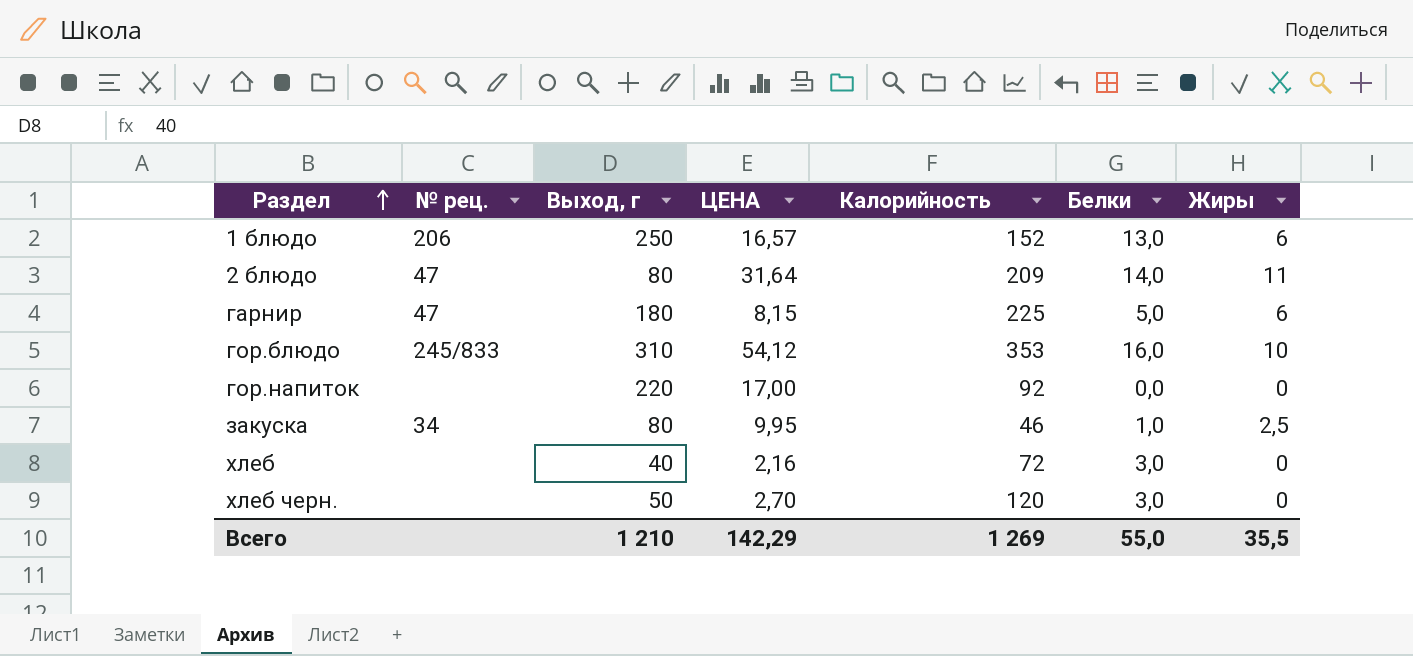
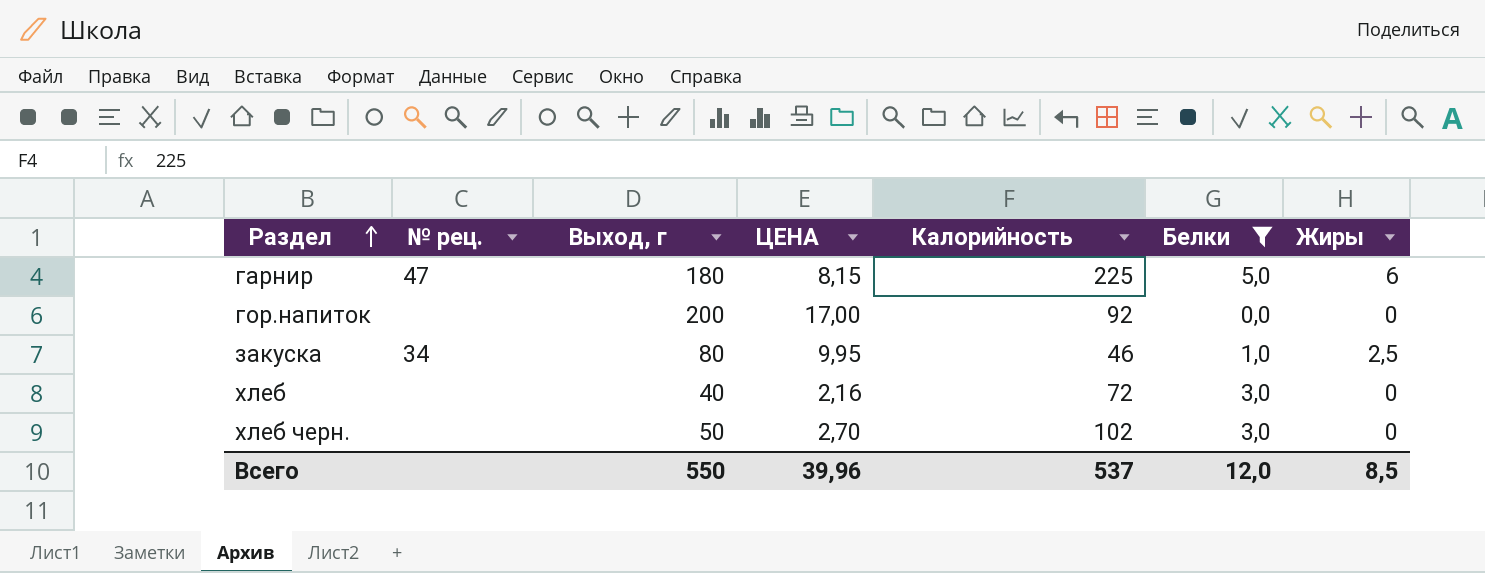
filter: none -> Белки <= 5,0
гор.напиток | Выход, г: 220 -> 200
хлеб черн. | Калорийность: 120 -> 102
Всего | Выход, г: 1 210 -> 550
Всего | ЦЕНА: 142,29 -> 39,96
Всего | Калорийность: 1 269 -> 537
Всего | Белки: 55,0 -> 12,0
Всего | Жиры: 35,5 -> 8,5

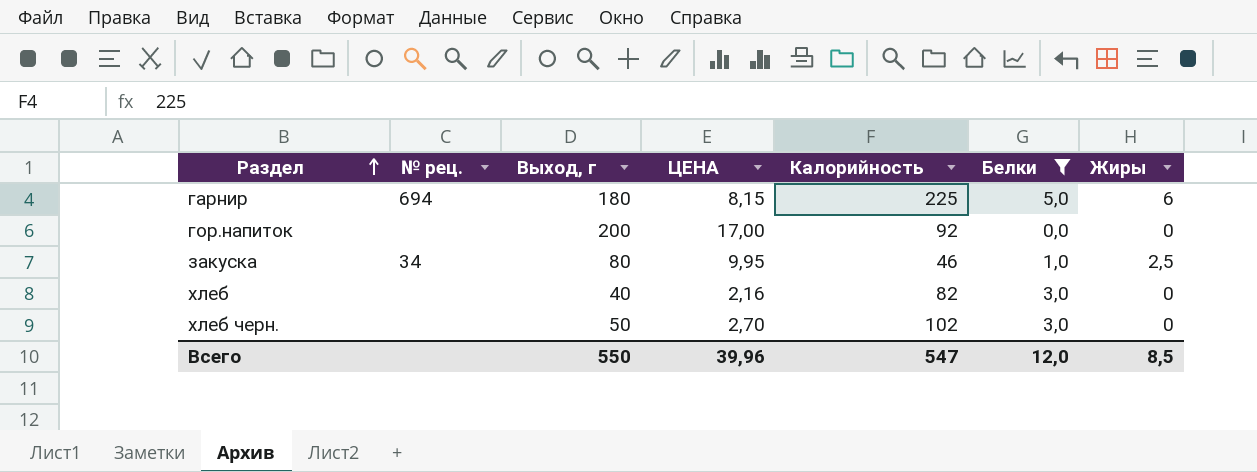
гарнир | № рец.: 47 -> 694
хлеб | Калорийность: 72 -> 82
Всего | Калорийность: 537 -> 547

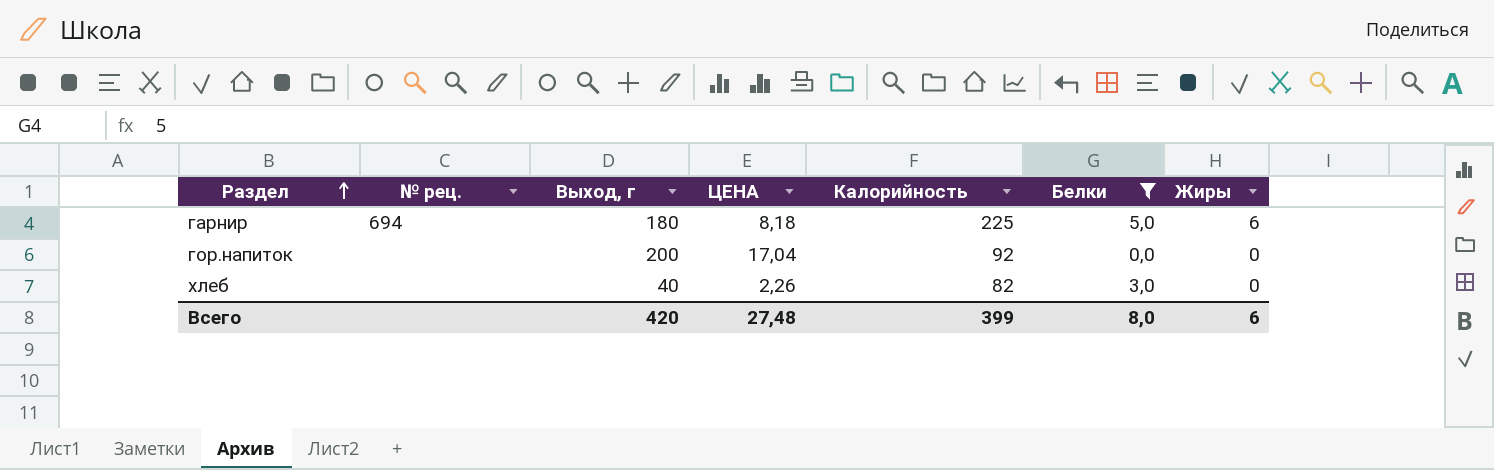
row закуска: 34 | 80 | 9,95 | 46 | 1,0 | 2,5 -> none
row хлеб черн.: none | 50 | 2,70 | 102 | 3,0 | 0 -> none
гарнир | ЦЕНА: 8,15 -> 8,18
гор.напиток | ЦЕНА: 17,00 -> 17,04
хлеб | ЦЕНА: 2,16 -> 2,26
Всего | Выход, г: 550 -> 420
Всего | ЦЕНА: 39,96 -> 27,48
Всего | Калорийность: 547 -> 399
Всего | Белки: 12,0 -> 8,0
Всего | Жиры: 8,5 -> 6

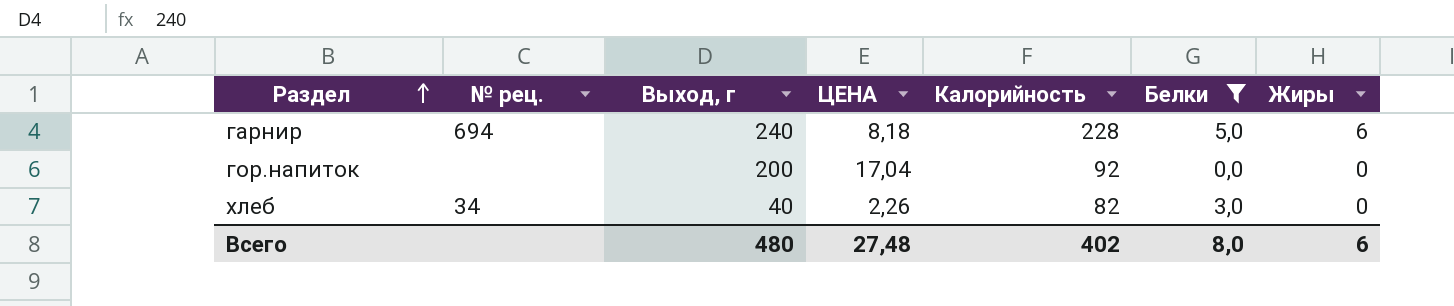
гарнир | Выход, г: 180 -> 240
гарнир | Калорийность: 225 -> 228
хлеб | № рец.: none -> 34
Всего | Выход, г: 420 -> 480
Всего | Калорийность: 399 -> 402

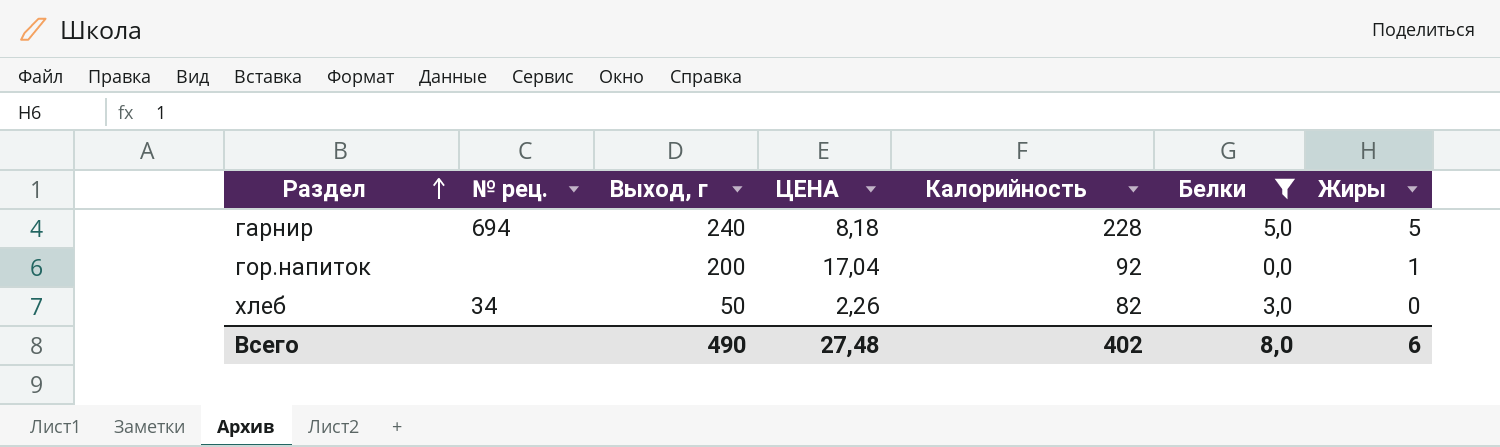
гарнир | Жиры: 6 -> 5
гор.напиток | Жиры: 0 -> 1
хлеб | Выход, г: 40 -> 50
Всего | Выход, г: 480 -> 490

